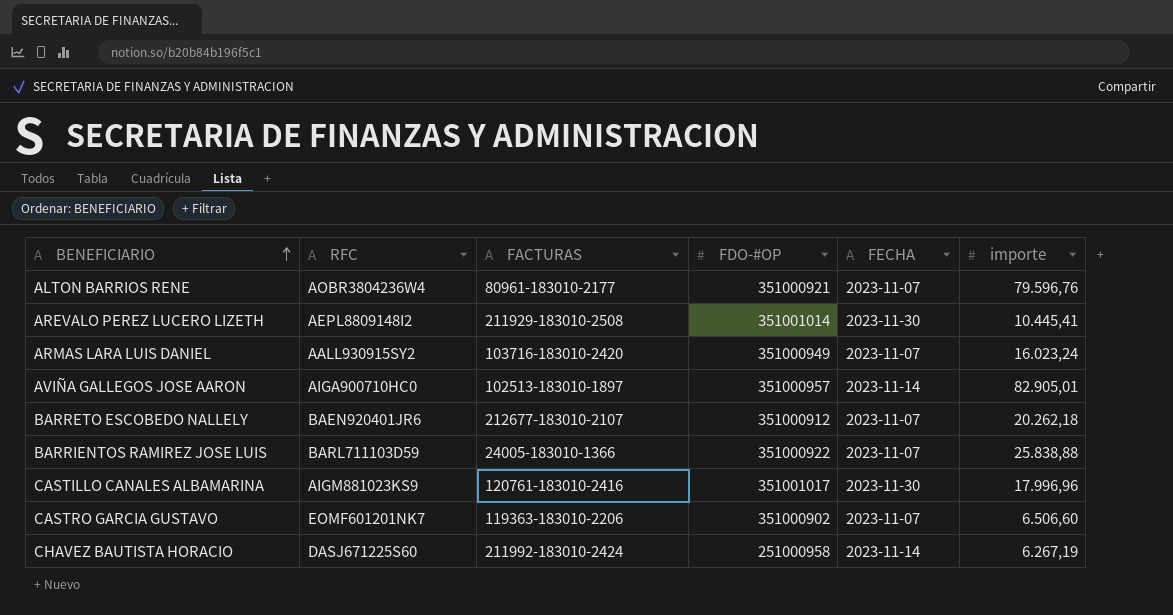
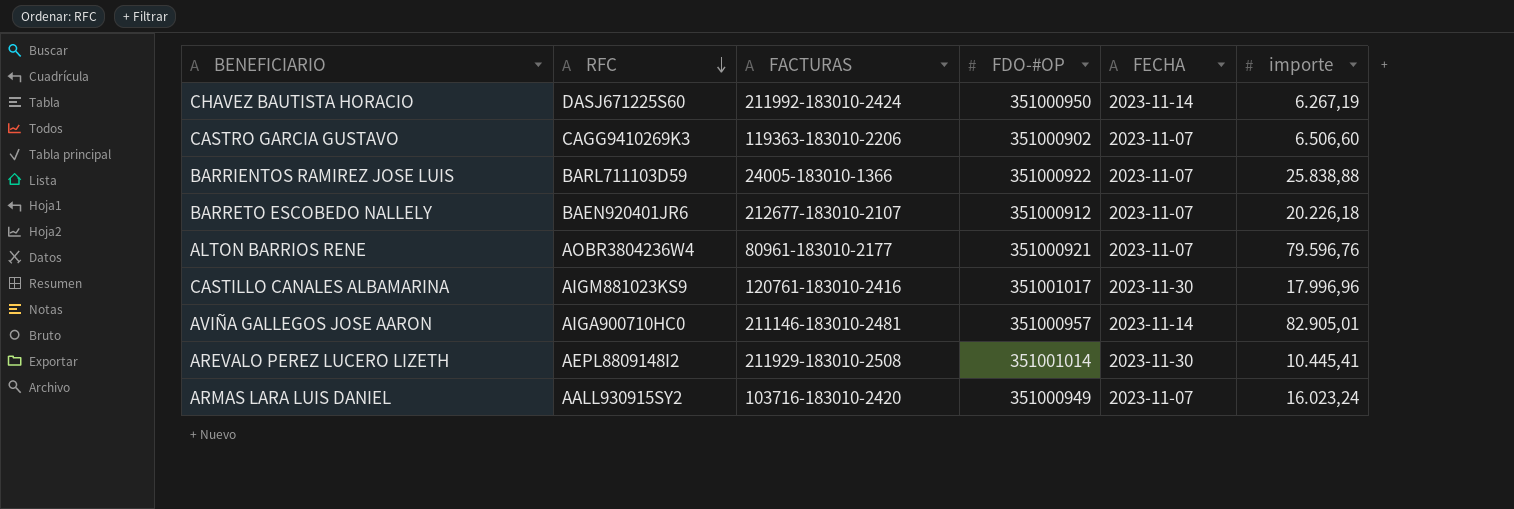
row order: BENEFICIARIO ascending -> RFC descending
CHAVEZ BAUTISTA HORACIO | FDO-#OP: 251000958 -> 351000950
CASTRO GARCIA GUSTAVO | RFC: EOMF601201NK7 -> CAGG9410269K3
BARRETO ESCOBEDO NALLELY | importe: 20.262,18 -> 20.226,18
AVIÑA GALLEGOS JOSE AARON | FACTURAS: 102513-183010-1897 -> 211146-183010-2481

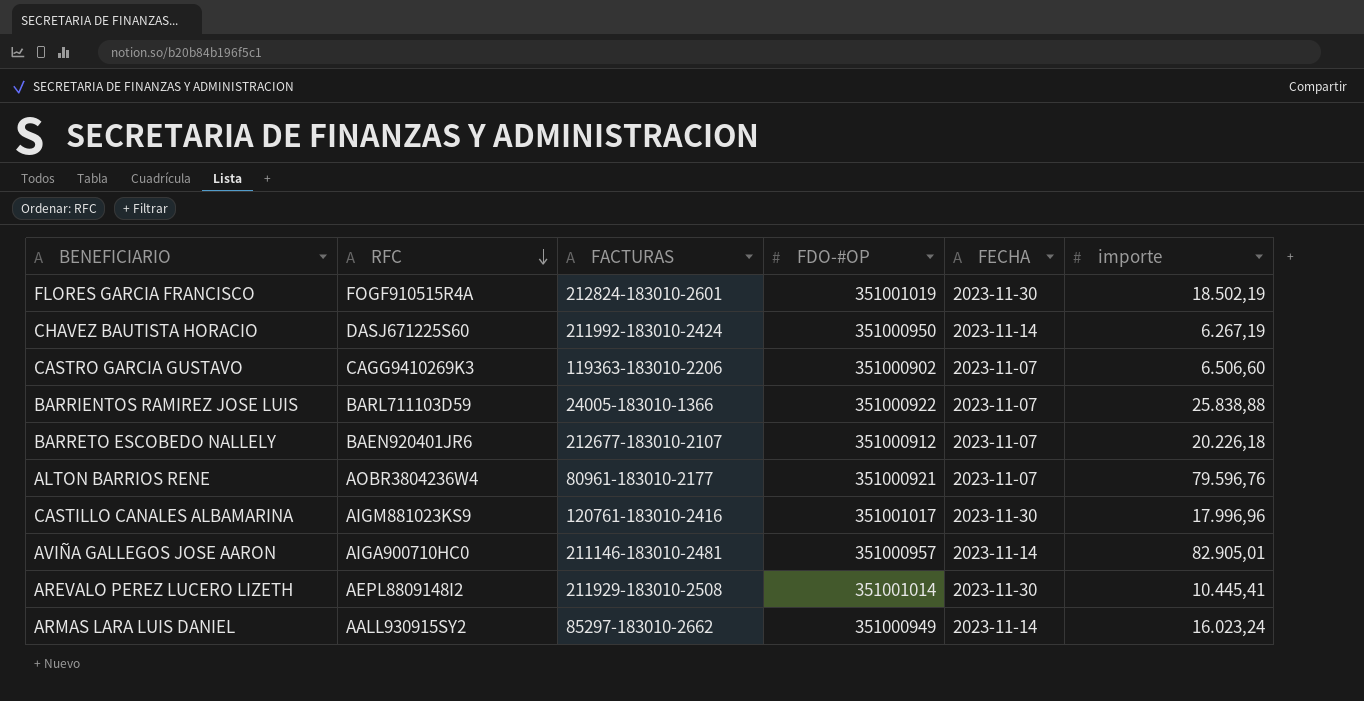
row FLORES GARCIA FRANCISCO: none -> FOGF910515R4A | 212824-183010-2601 | 351001019 | 2023-11-30 | 18.502,19
ARMAS LARA LUIS DANIEL | FACTURAS: 103716-183010-2420 -> 85297-183010-2662
ARMAS LARA LUIS DANIEL | FECHA: 2023-11-07 -> 2023-11-14

